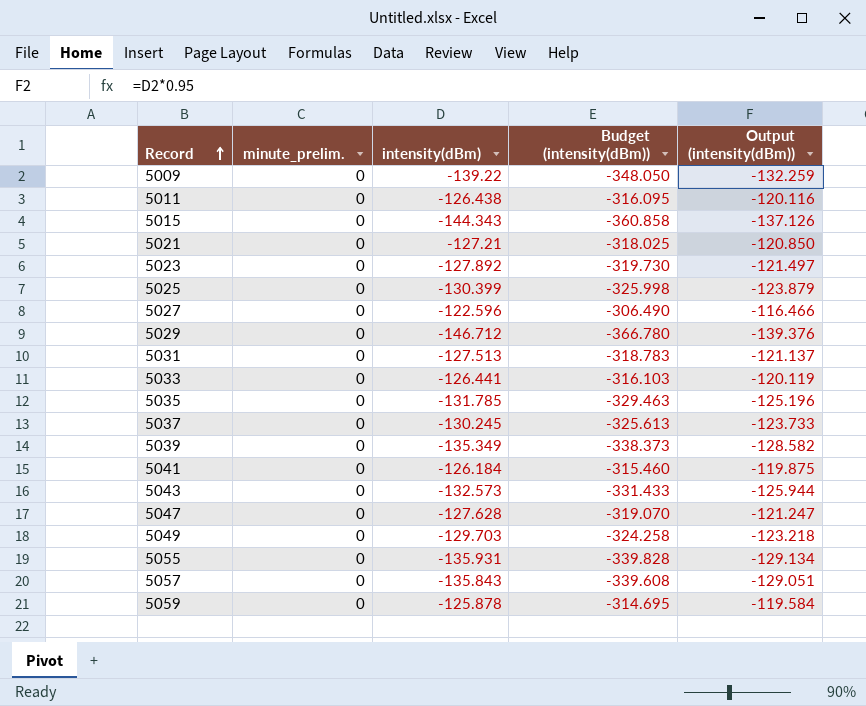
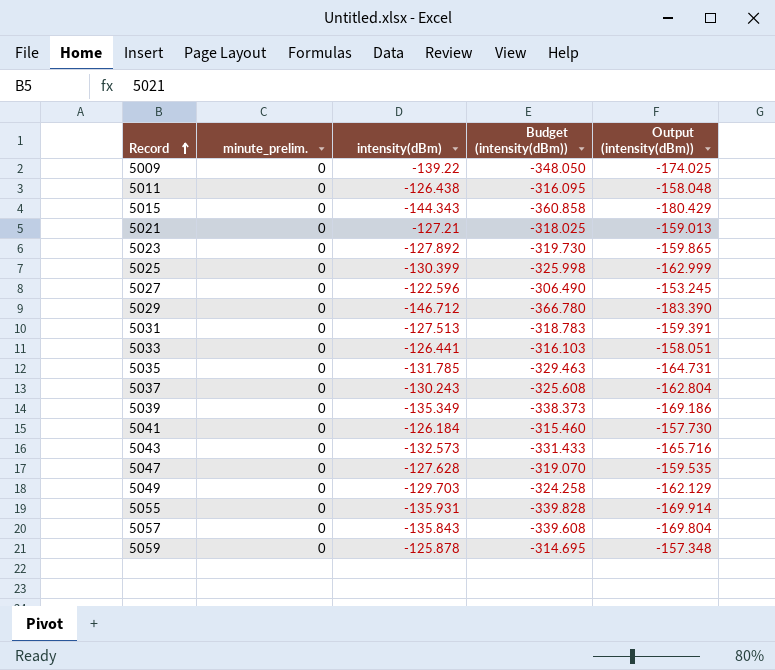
column Output (intensity(dBm)) | formula: [intensity(dBm)] * 0.95 -> [intensity(dBm)] * 1.25
5037 | intensity(dBm): -130.245 -> -130.243
5037 | Budget (intensity(dBm)): -325.613 -> -325.608

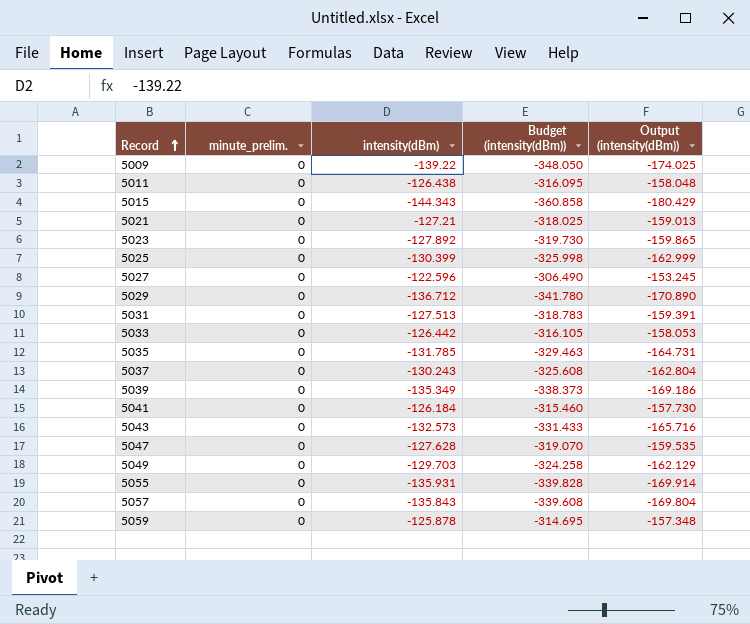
5029 | intensity(dBm): -146.712 -> -136.712
5029 | Budget (intensity(dBm)): -366.780 -> -341.780
5029 | Output (intensity(dBm)): -183.390 -> -170.890
5033 | intensity(dBm): -126.441 -> -126.442
5033 | Budget (intensity(dBm)): -316.103 -> -316.105
5033 | Output (intensity(dBm)): -158.051 -> -158.053

